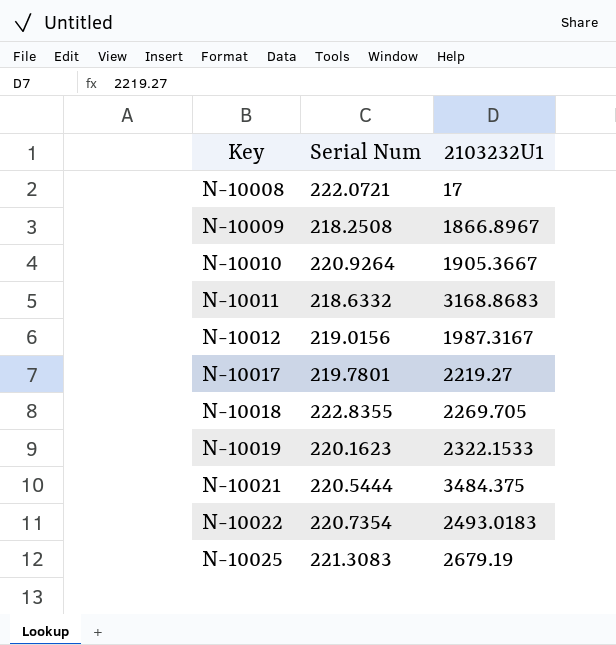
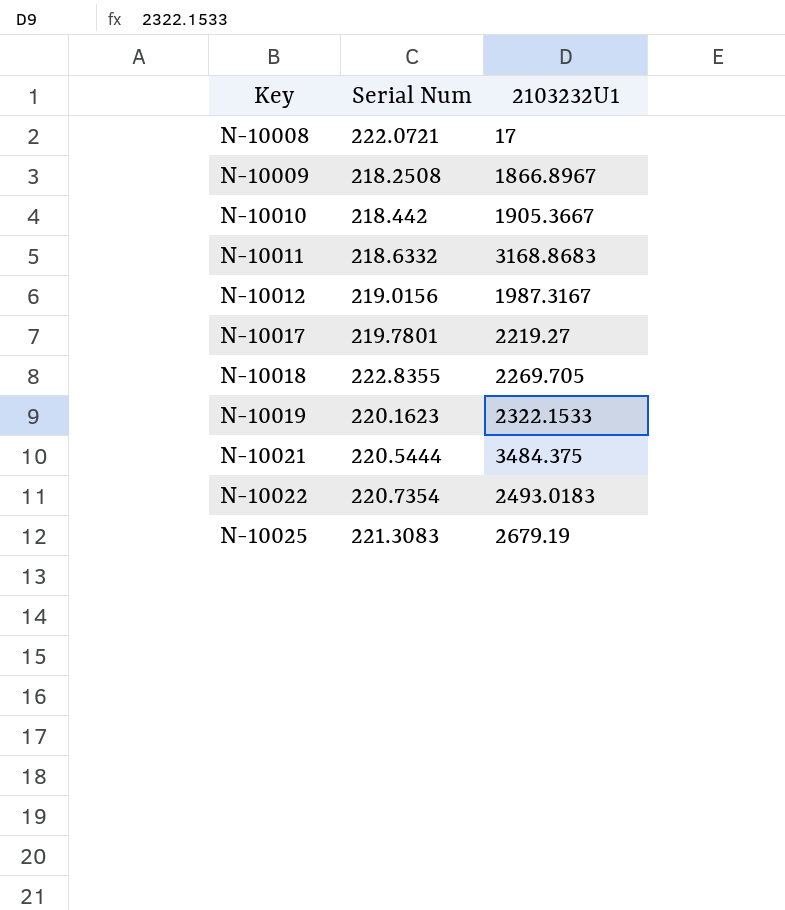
N-10010 | Serial Num: 220.9264 -> 218.442

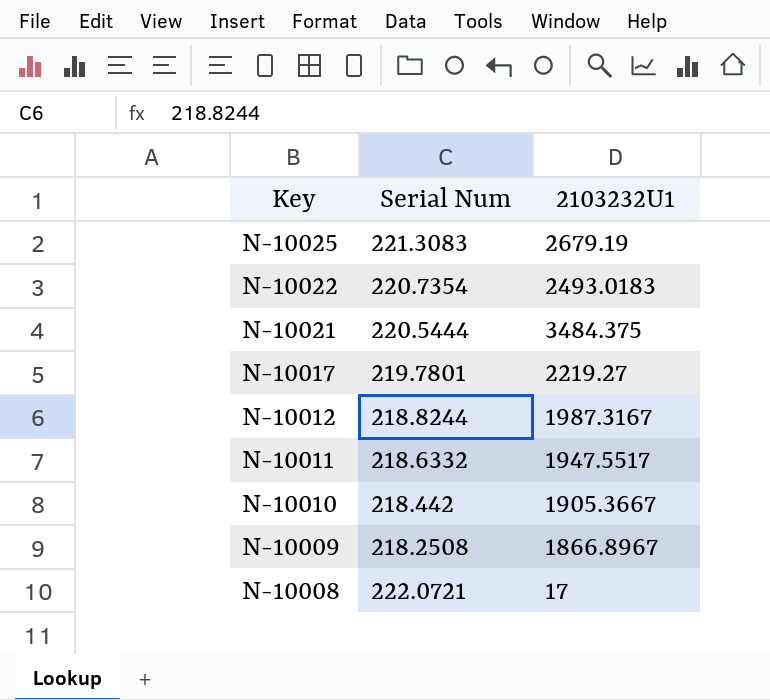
row order: Key ascending -> Key descending
row N-10018: 222.8355 | 2269.705 -> none
row N-10019: 220.1623 | 2322.1533 -> none
N-10012 | Serial Num: 219.0156 -> 218.8244
N-10011 | 2103232U1: 3168.8683 -> 1947.5517

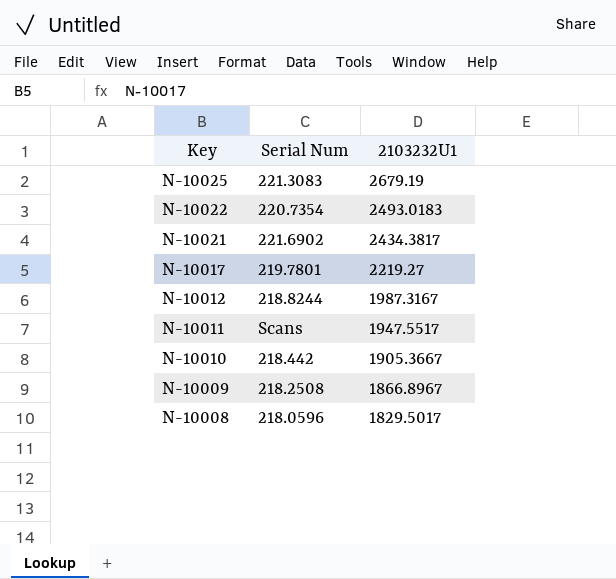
N-10021 | Serial Num: 220.5444 -> 221.6902
N-10021 | 2103232U1: 3484.375 -> 2434.3817
N-10011 | Serial Num: 218.6332 -> Scans
N-10008 | Serial Num: 222.0721 -> 218.0596
N-10008 | 2103232U1: 17 -> 1829.5017

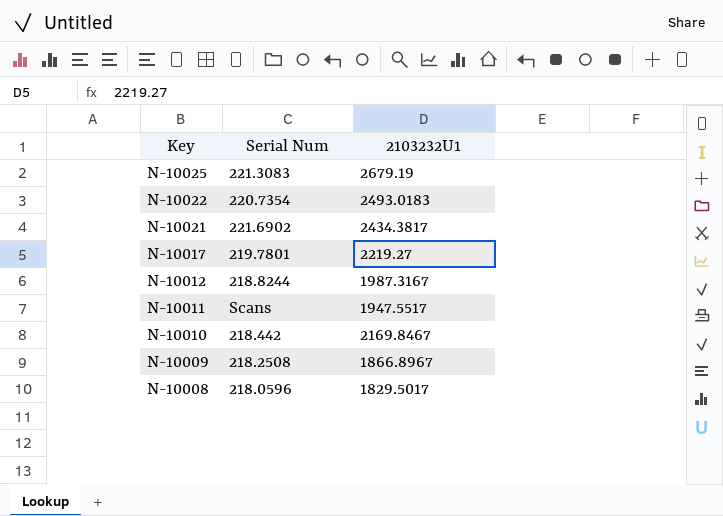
N-10010 | 2103232U1: 1905.3667 -> 2169.8467

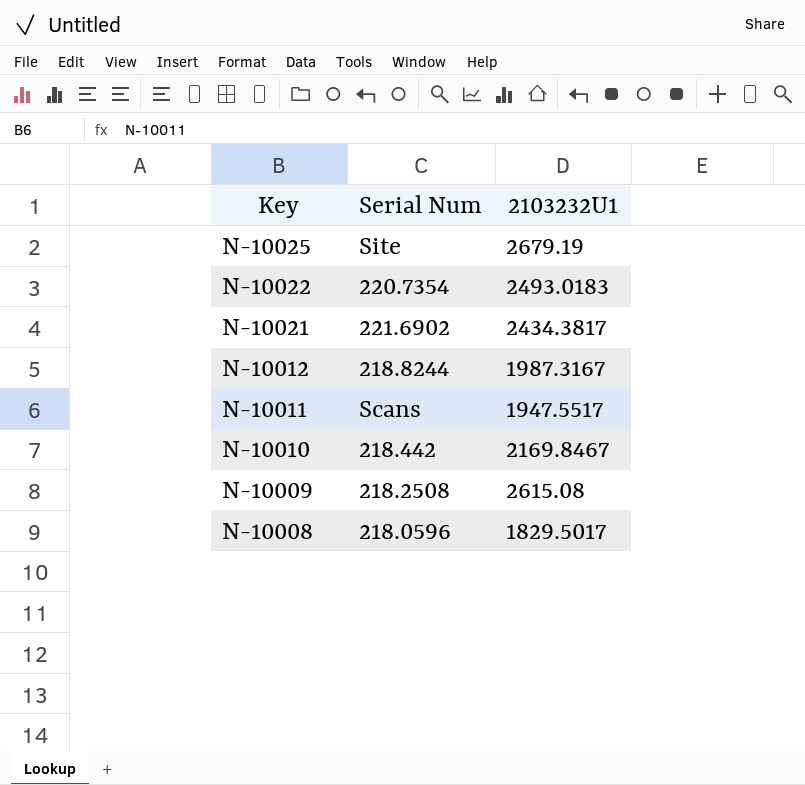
row N-10017: 219.7801 | 2219.27 -> none
N-10025 | Serial Num: 221.3083 -> Site
N-10009 | 2103232U1: 1866.8967 -> 2615.08

